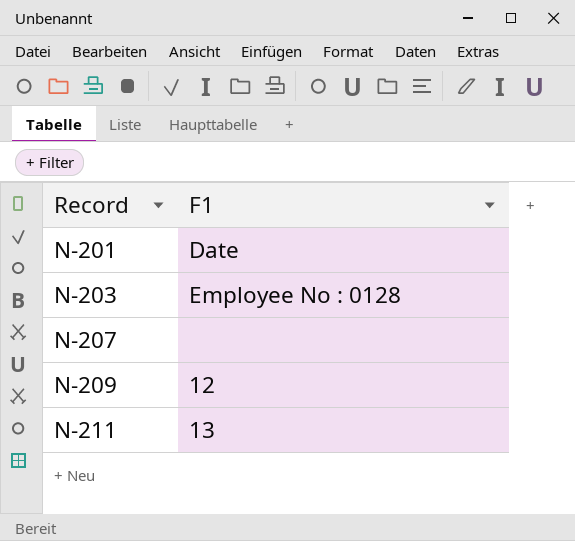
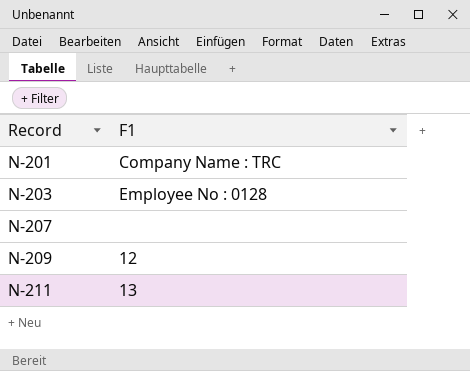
N-201 | F1: Date -> Company Name : TRC

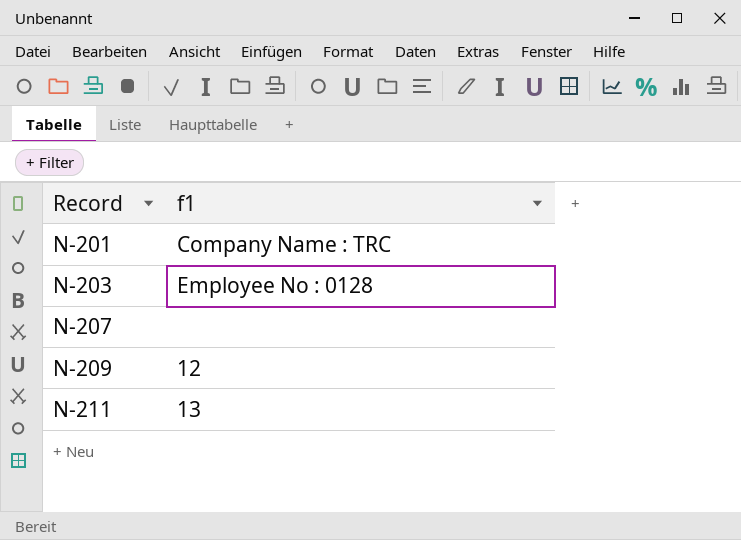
column name: F1 -> f1

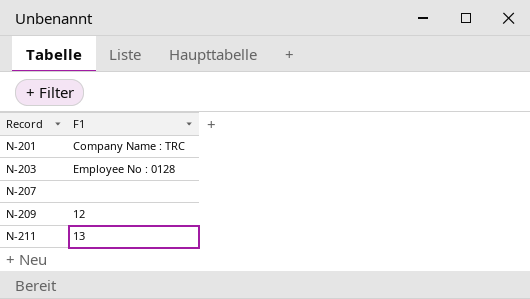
column name: f1 -> F1

